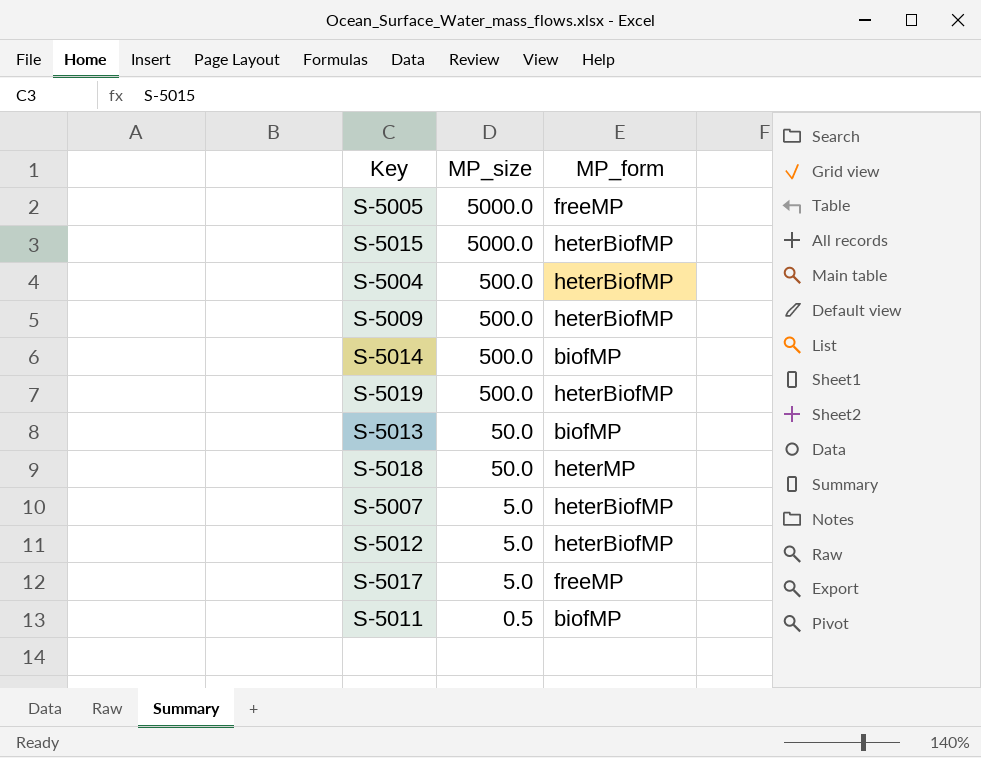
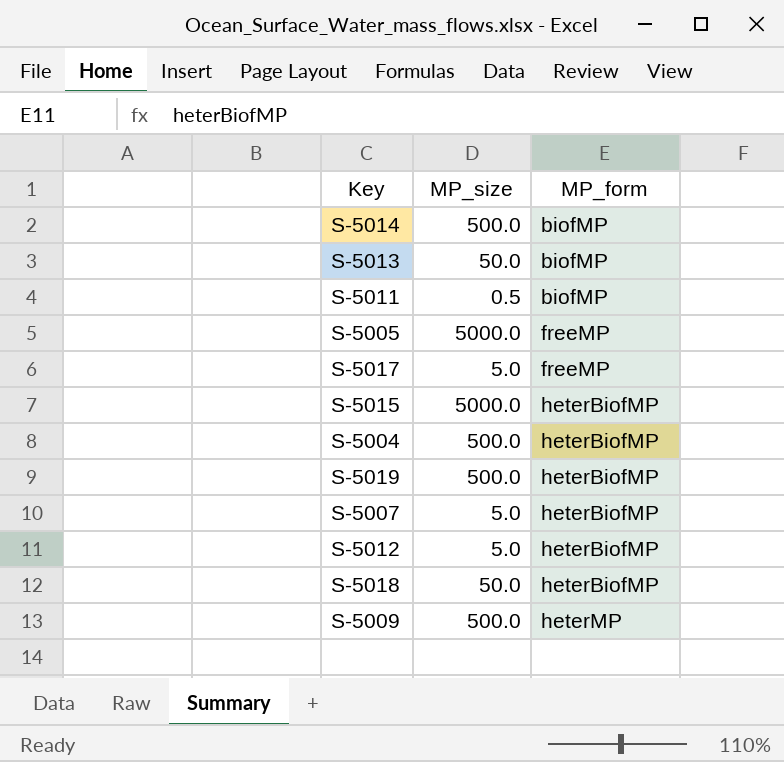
row order: MP_size descending -> MP_form ascending
S-5018 | MP_form: heterMP -> heterBiofMP
S-5009 | MP_form: heterBiofMP -> heterMP

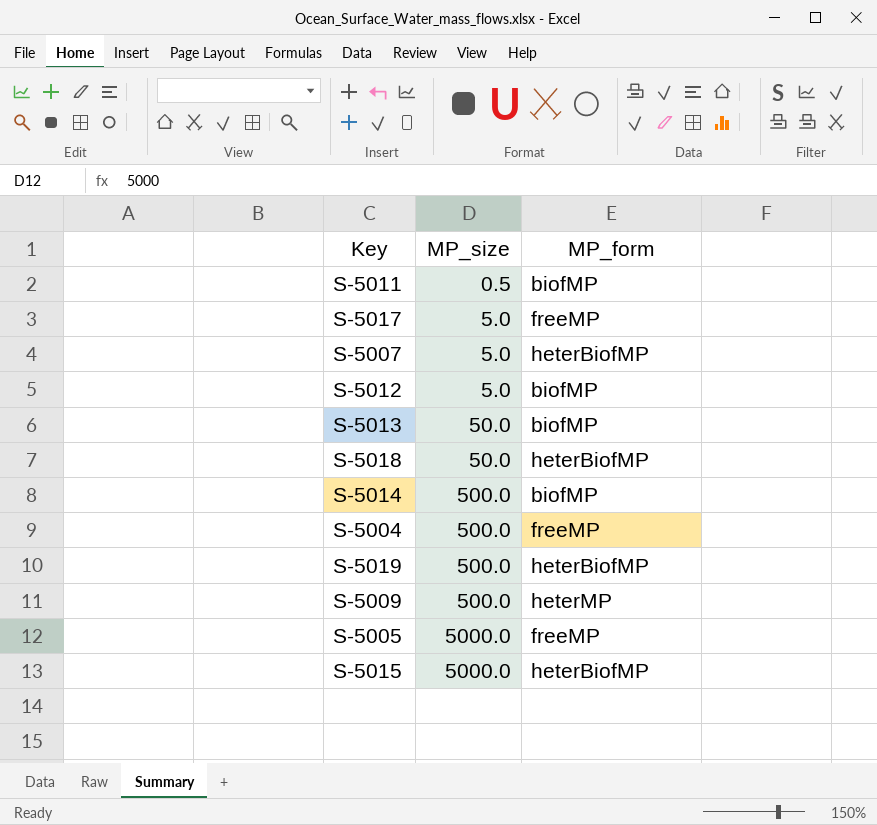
row order: MP_form ascending -> MP_size ascending
S-5012 | MP_form: heterBiofMP -> biofMP
S-5004 | MP_form: heterBiofMP -> freeMP

